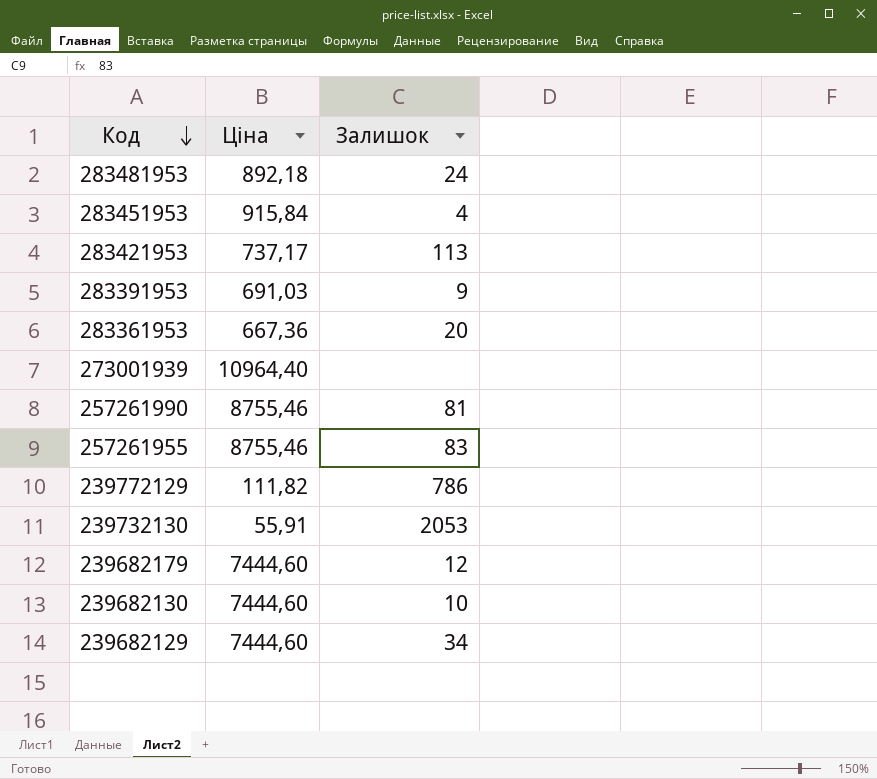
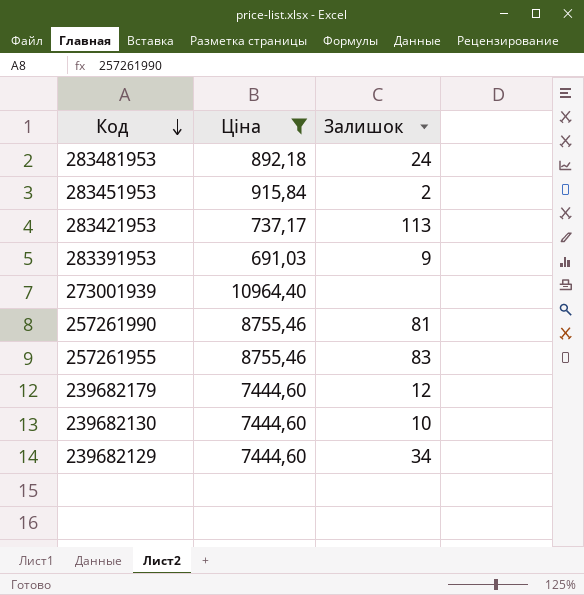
filter: none -> Ціна >= 691,03
283451953 | Залишок: 4 -> 2

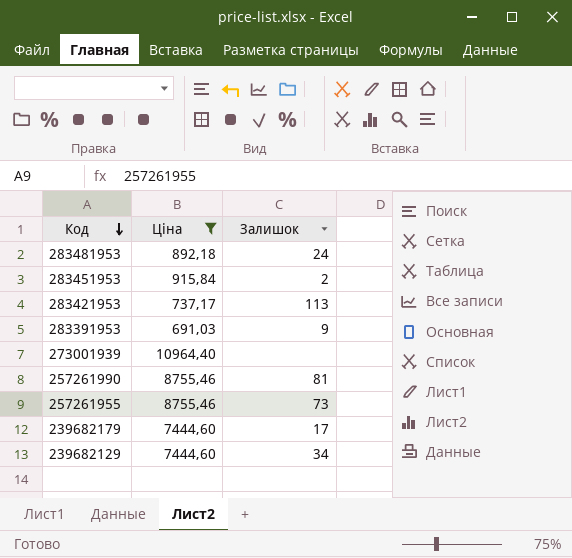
row 239682130: 7444,60 | 10 -> none
257261955 | Залишок: 83 -> 73
239682179 | Залишок: 12 -> 17

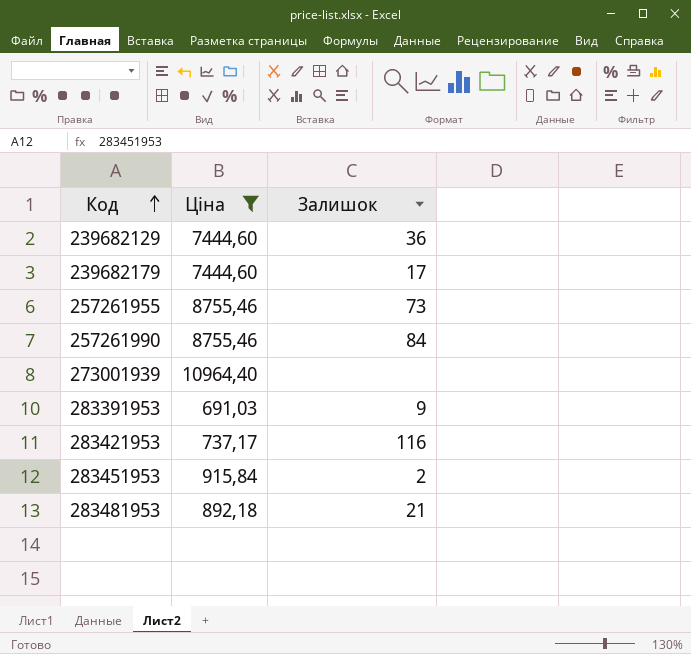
row order: Код descending -> Код ascending
239682129 | Залишок: 34 -> 36
257261990 | Залишок: 81 -> 84
283421953 | Залишок: 113 -> 116
283481953 | Залишок: 24 -> 21

